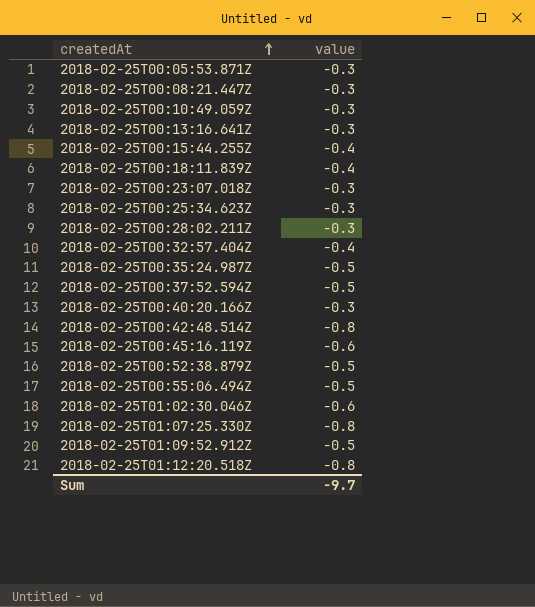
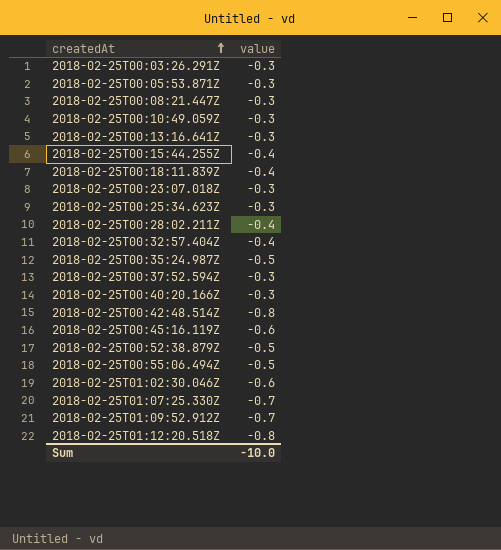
row 2018-02-25T00:03:26.291Z: none -> -0.3
2018-02-25T00:28:02.211Z | value: -0.3 -> -0.4
2018-02-25T00:37:52.594Z | value: -0.5 -> -0.3
2018-02-25T01:07:25.330Z | value: -0.8 -> -0.7
2018-02-25T01:09:52.912Z | value: -0.5 -> -0.7
Sum | value: -9.7 -> -10.0

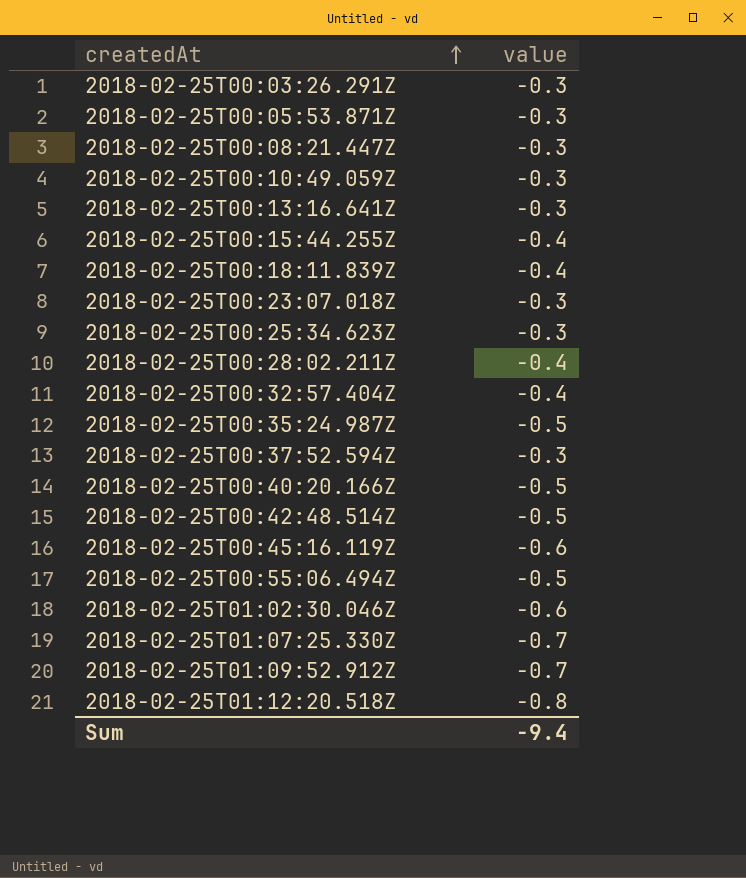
row 2018-02-25T00:52:38.879Z: -0.5 -> none
2018-02-25T00:40:20.166Z | value: -0.3 -> -0.5
2018-02-25T00:42:48.514Z | value: -0.8 -> -0.5
Sum | value: -10.0 -> -9.4

